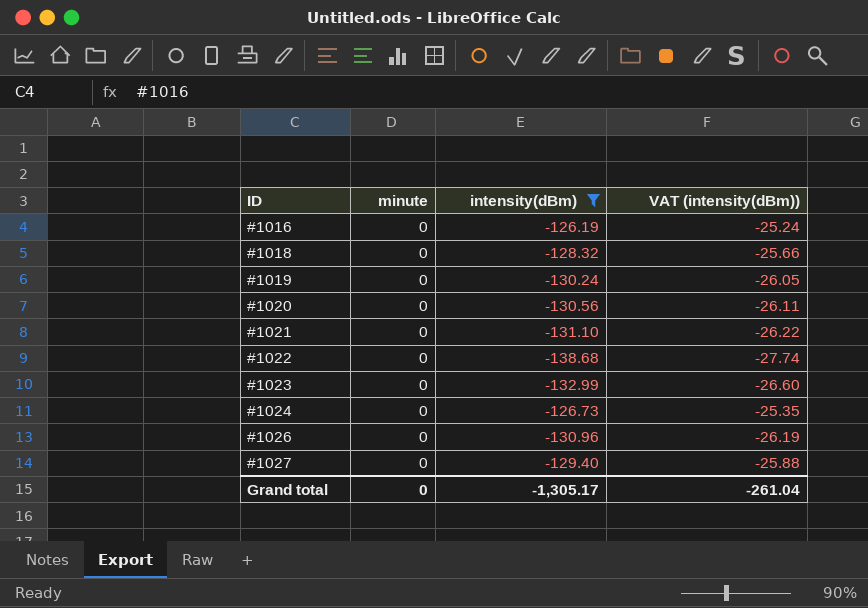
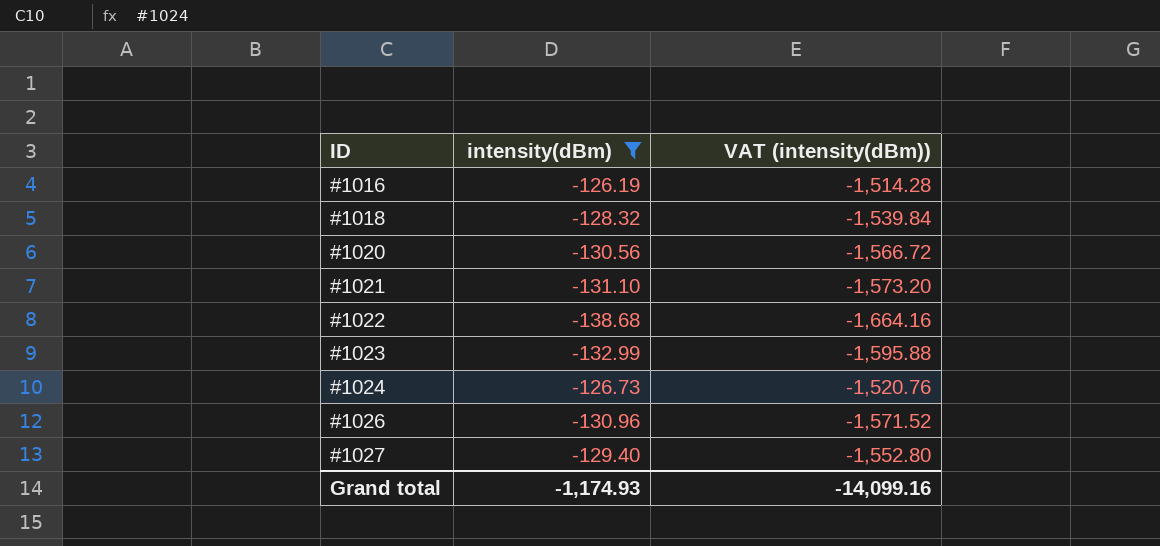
column minute | position: 2 -> none
column VAT (intensity(dBm)) | formula: [intensity(dBm)] * 0.2 -> [intensity(dBm)] * 12
row #1019: 0 | -130.24 | -26.05 -> none
Grand total | intensity(dBm): -1,305.17 -> -1,174.93
Grand total | VAT (intensity(dBm)): -261.04 -> -14,099.16

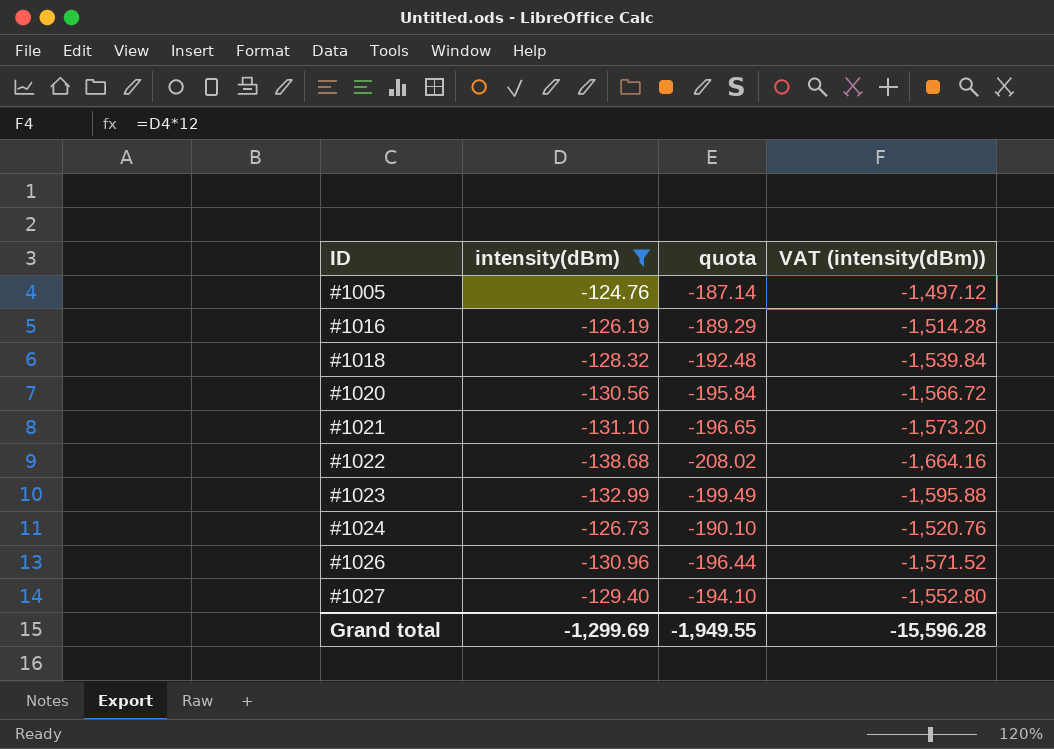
column quota | formula: none -> [intensity(dBm)] * 1.5
row #1005: none -> -124.76 | -187.14 | -1,497.12
Grand total | intensity(dBm): -1,174.93 -> -1,299.69
Grand total | VAT (intensity(dBm)): -14,099.16 -> -15,596.28

